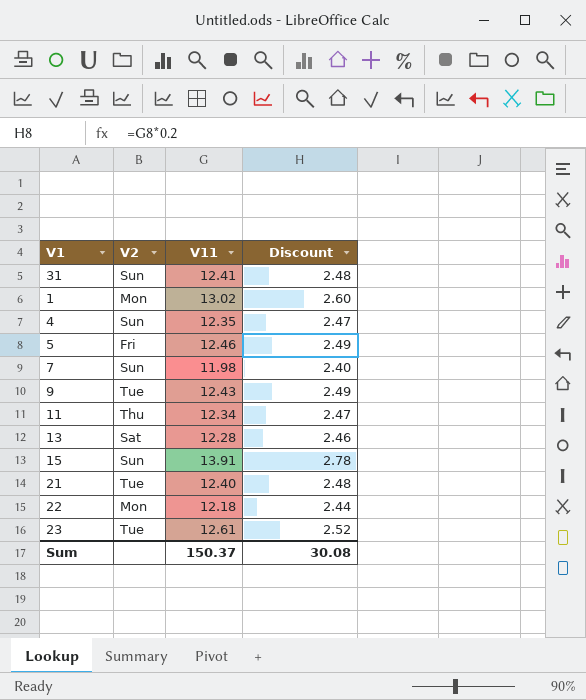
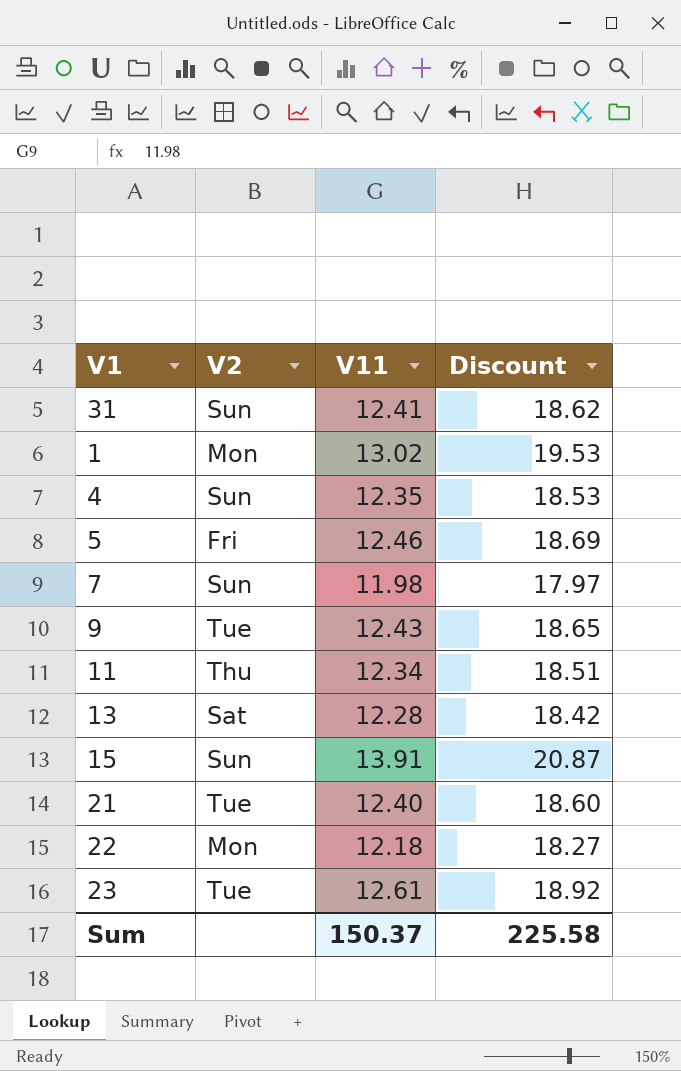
column Discount | formula: [V11] * 0.2 -> [V11] * 1.5
Sum | Discount: 30.08 -> 225.58

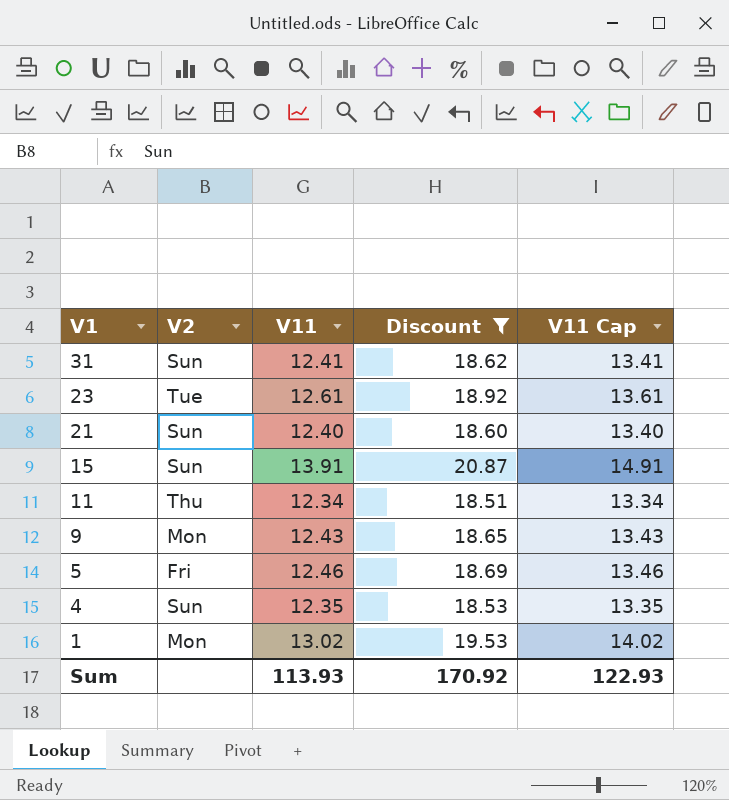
filter: none -> Discount >= 18.51
row order: none -> V1 descending
column V11 Cap | formula: none -> [V11] + 1
21 | V2: Tue -> Sun
9 | V2: Tue -> Mon
Sum | V11: 150.37 -> 113.93
Sum | Discount: 225.58 -> 170.92

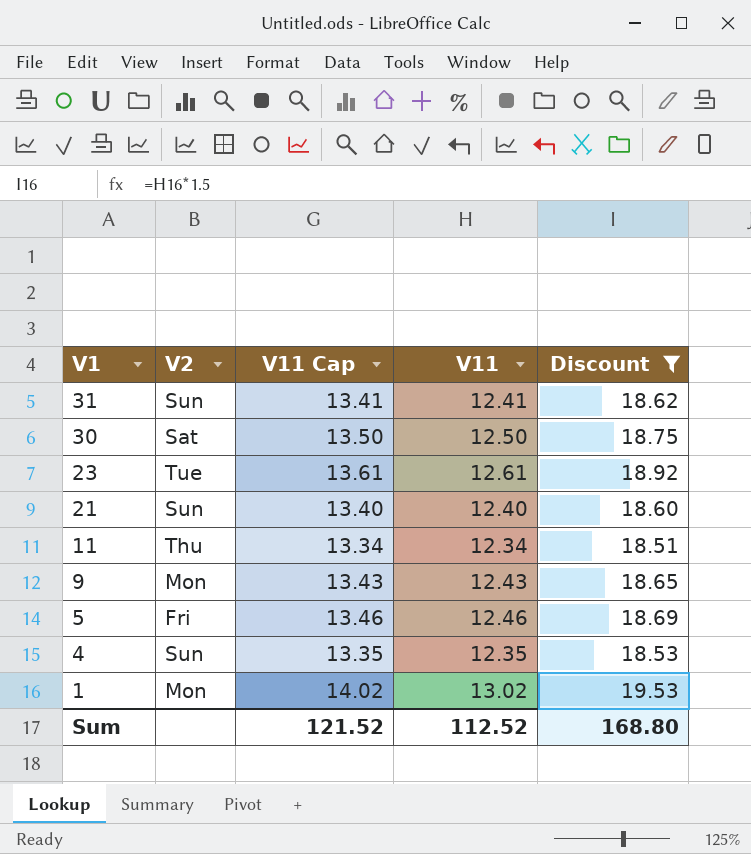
column V11 Cap | position: 5 -> 3
row 15: Sun | 13.91 | 20.87 | 14.91 -> none
row 30: none -> Sat | 13.50 | 12.50 | 18.75
Sum | V11 Cap: 122.93 -> 121.52
Sum | V11: 113.93 -> 112.52
Sum | Discount: 170.92 -> 168.80

